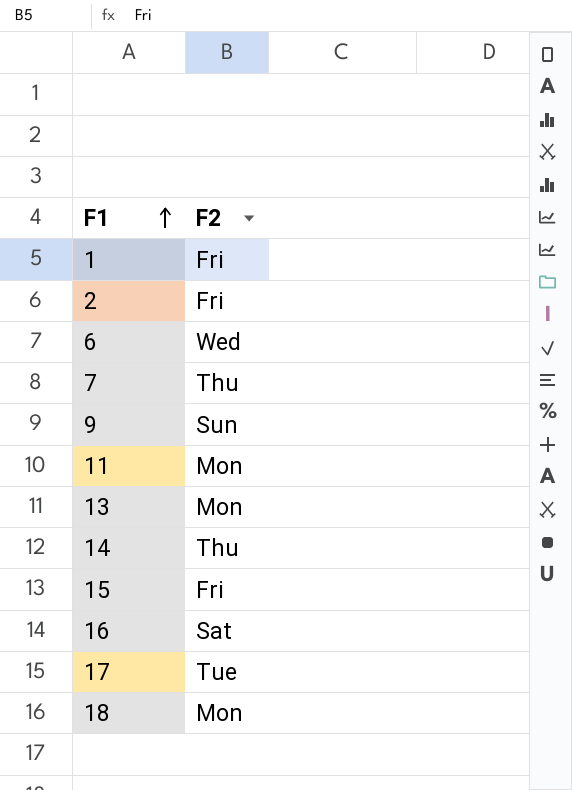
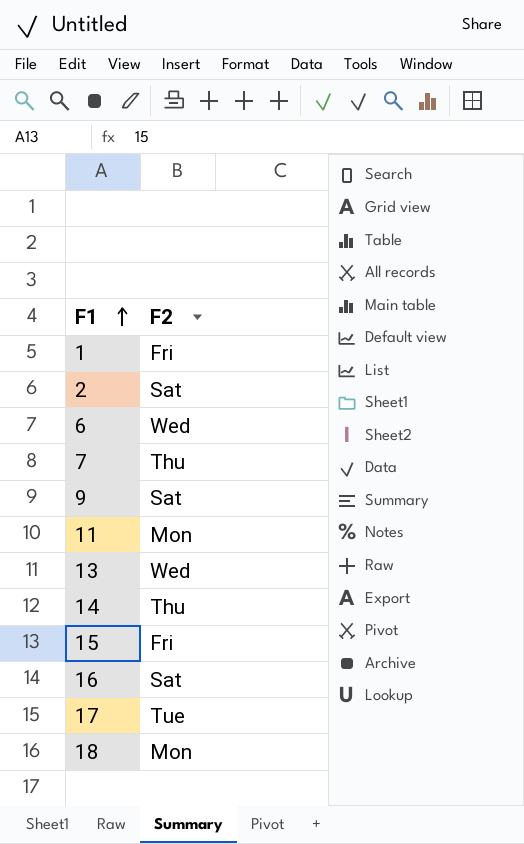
2 | F2: Fri -> Sat
9 | F2: Sun -> Sat
13 | F2: Mon -> Wed

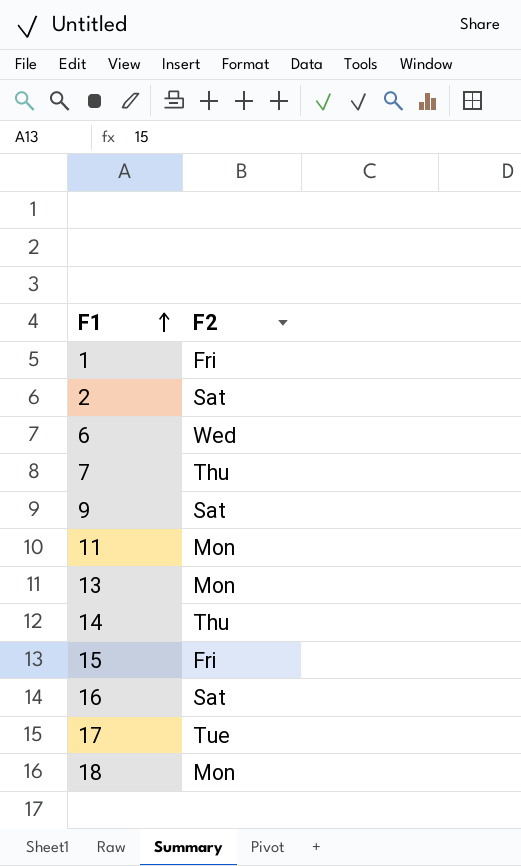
13 | F2: Wed -> Mon

